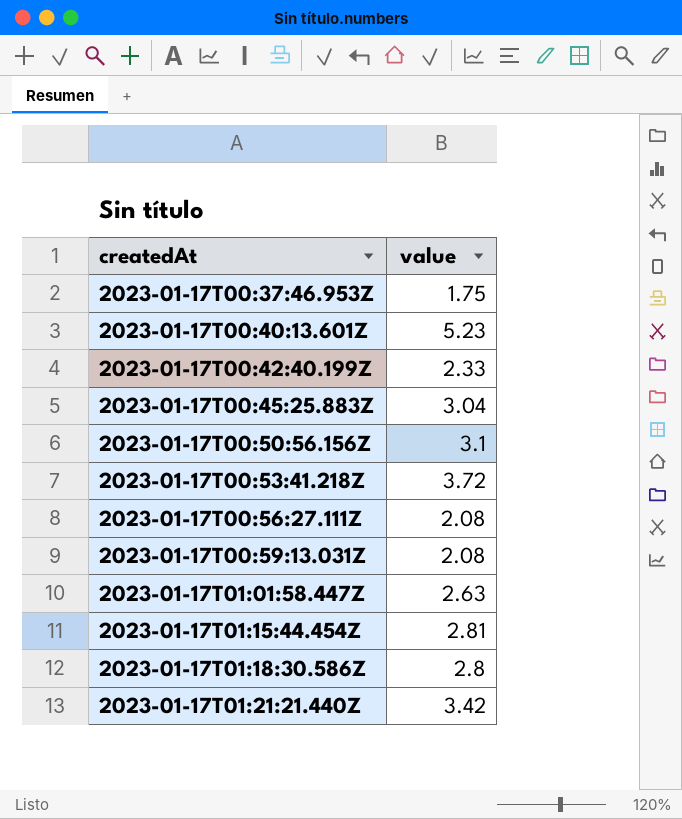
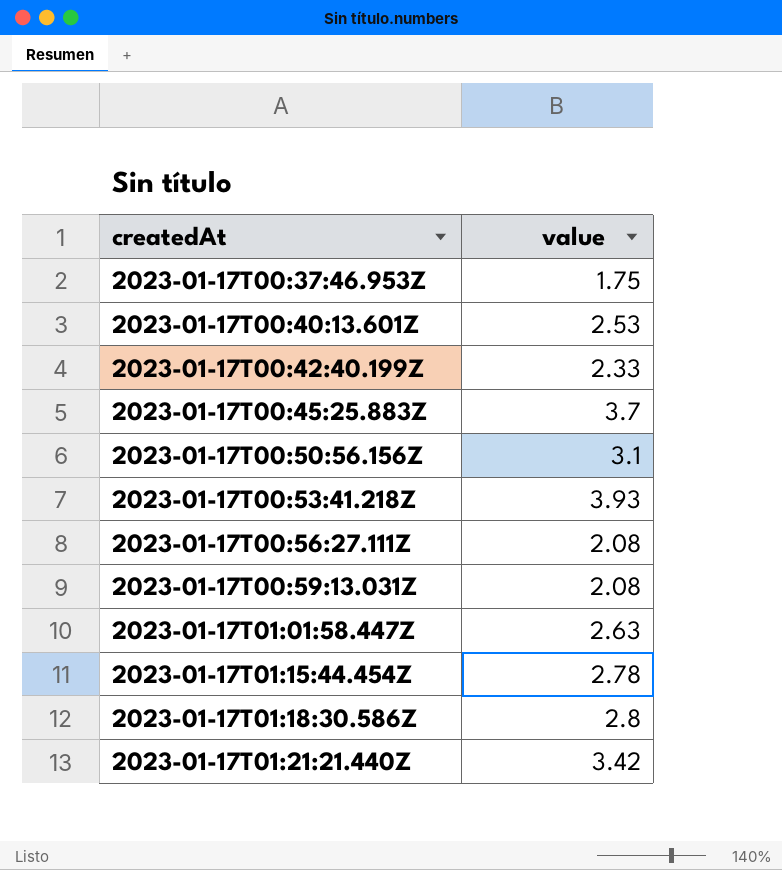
2023-01-17T00:40:13.601Z | value: 5.23 -> 2.53
2023-01-17T00:45:25.883Z | value: 3.04 -> 3.7
2023-01-17T00:53:41.218Z | value: 3.72 -> 3.93
2023-01-17T01:15:44.454Z | value: 2.81 -> 2.78

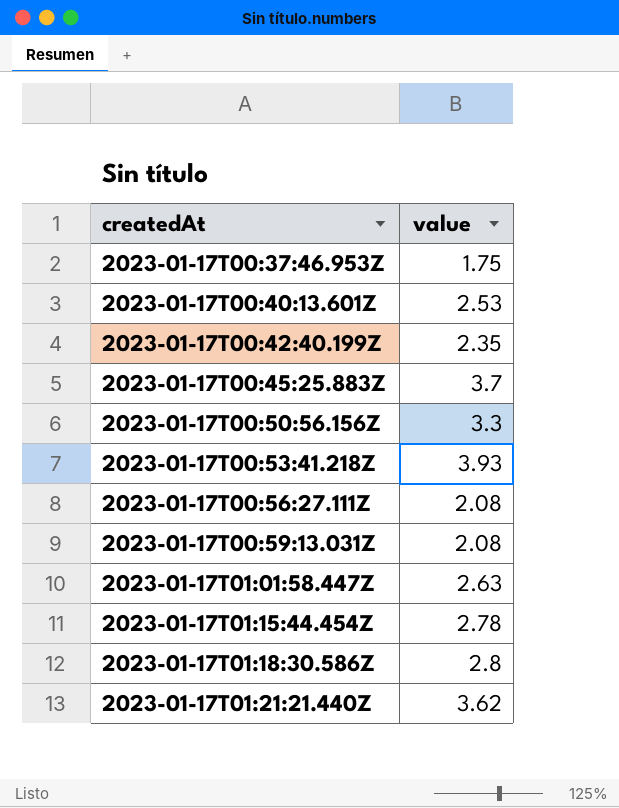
2023-01-17T00:42:40.199Z | value: 2.33 -> 2.35
2023-01-17T00:50:56.156Z | value: 3.1 -> 3.3
2023-01-17T01:21:21.440Z | value: 3.42 -> 3.62

